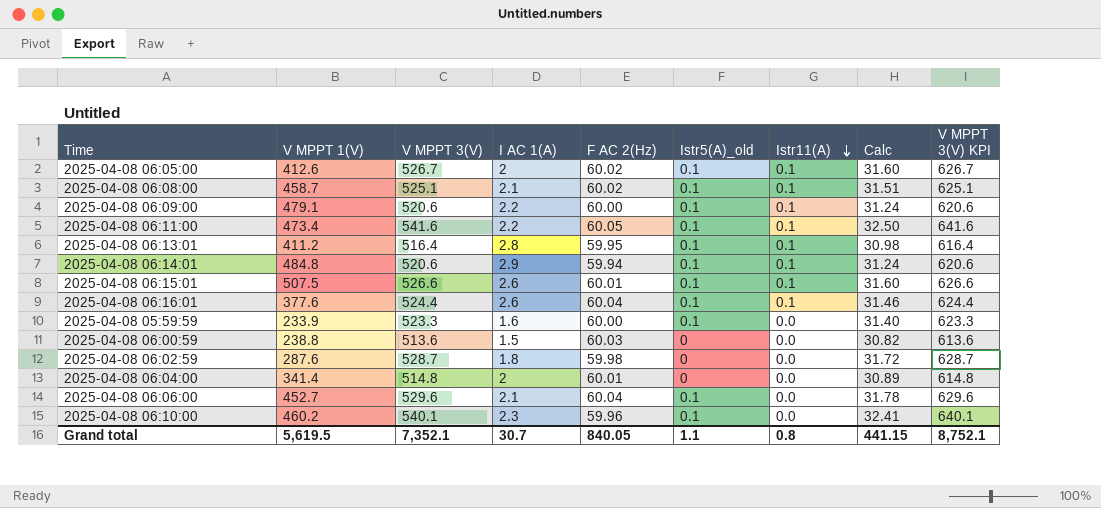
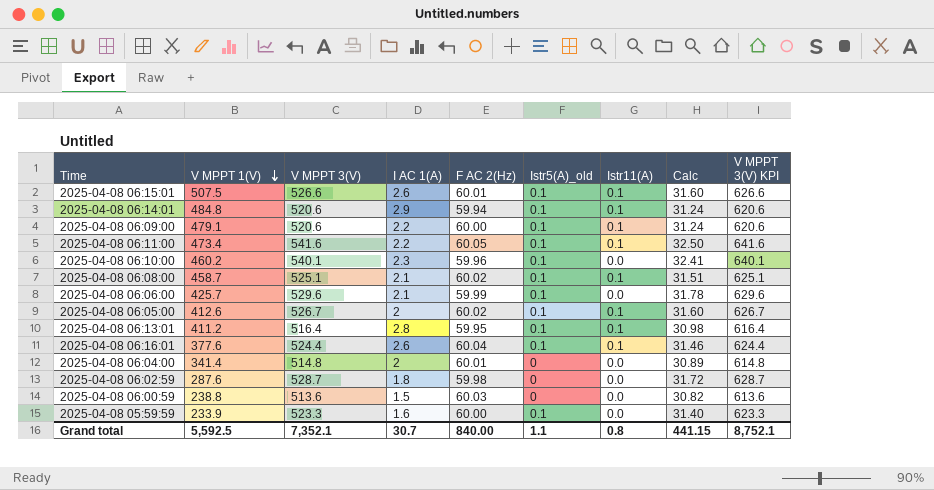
row order: Istr11(A) descending -> V MPPT 1(V) descending
2025-04-08 06:06:00 | V MPPT 1(V): 452.7 -> 425.7
2025-04-08 06:06:00 | F AC 2(Hz): 60.04 -> 59.99
Grand total | V MPPT 1(V): 5,619.5 -> 5,592.5
Grand total | F AC 2(Hz): 840.05 -> 840.00

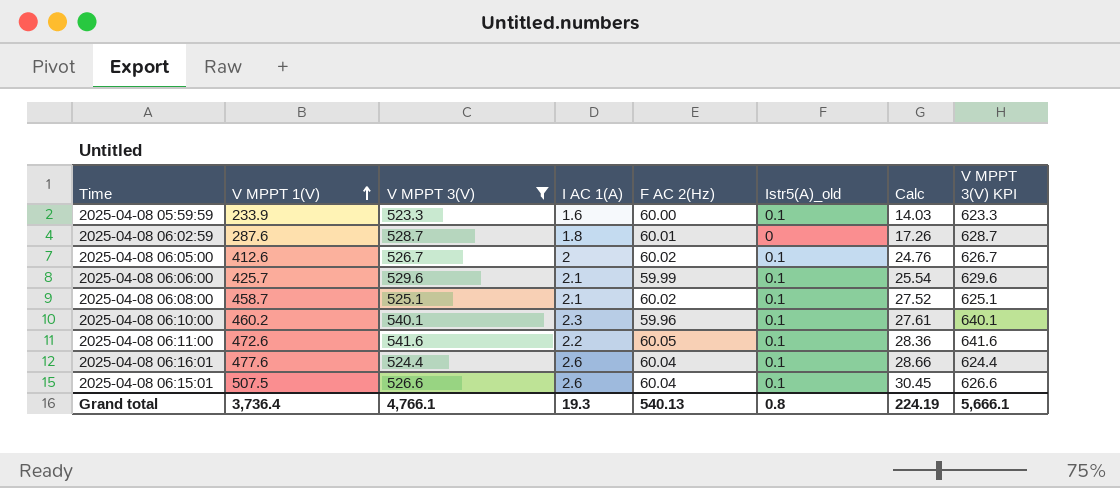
filter: none -> V MPPT 3(V) >= 523.3
row order: V MPPT 1(V) descending -> V MPPT 1(V) ascending
column Istr11(A) | position: 7 -> none
column Calc | formula: [V MPPT 3(V)] * 0.06 -> [V MPPT 1(V)] * 0.06
2025-04-08 06:02:59 | F AC 2(Hz): 59.98 -> 60.01
2025-04-08 06:11:00 | V MPPT 1(V): 473.4 -> 472.6
2025-04-08 06:16:01 | V MPPT 1(V): 377.6 -> 477.6
2025-04-08 06:15:01 | F AC 2(Hz): 60.01 -> 60.04
Grand total | V MPPT 1(V): 5,592.5 -> 3,736.4
Grand total | V MPPT 3(V): 7,352.1 -> 4,766.1
Grand total | I AC 1(A): 30.7 -> 19.3
Grand total | F AC 2(Hz): 840.00 -> 540.13
Grand total | Istr5(A)_old: 1.1 -> 0.8
Grand total | Calc: 441.15 -> 224.19
Grand total | V MPPT 3(V) KPI: 8,752.1 -> 5,666.1

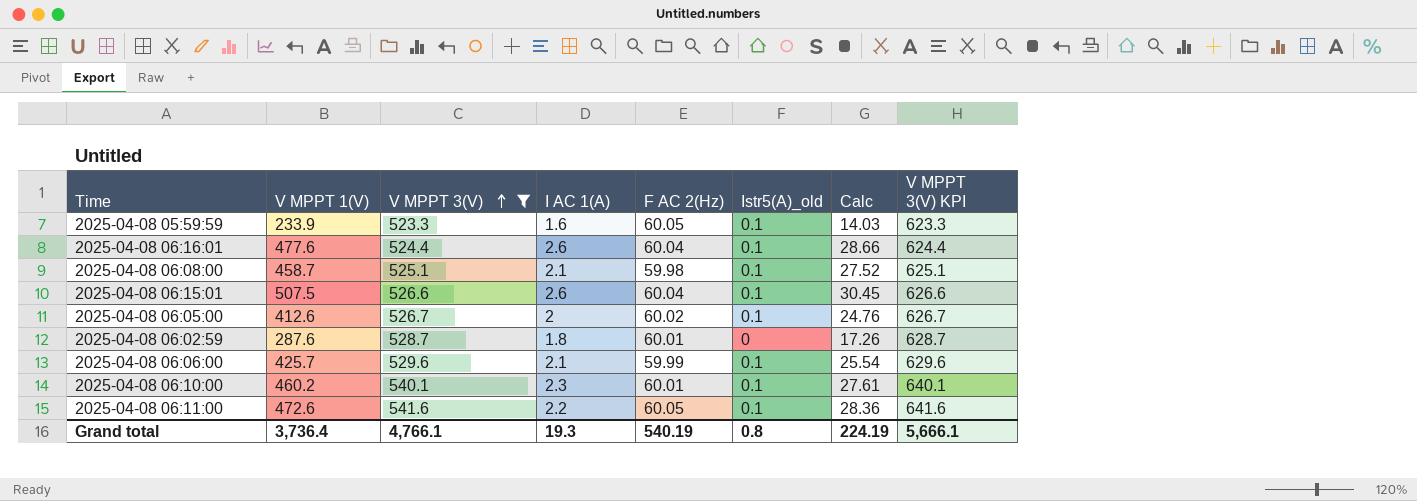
row order: V MPPT 1(V) ascending -> V MPPT 3(V) ascending
2025-04-08 05:59:59 | F AC 2(Hz): 60.00 -> 60.05
2025-04-08 06:08:00 | F AC 2(Hz): 60.02 -> 59.98
2025-04-08 06:10:00 | F AC 2(Hz): 59.96 -> 60.01
Grand total | F AC 2(Hz): 540.13 -> 540.19

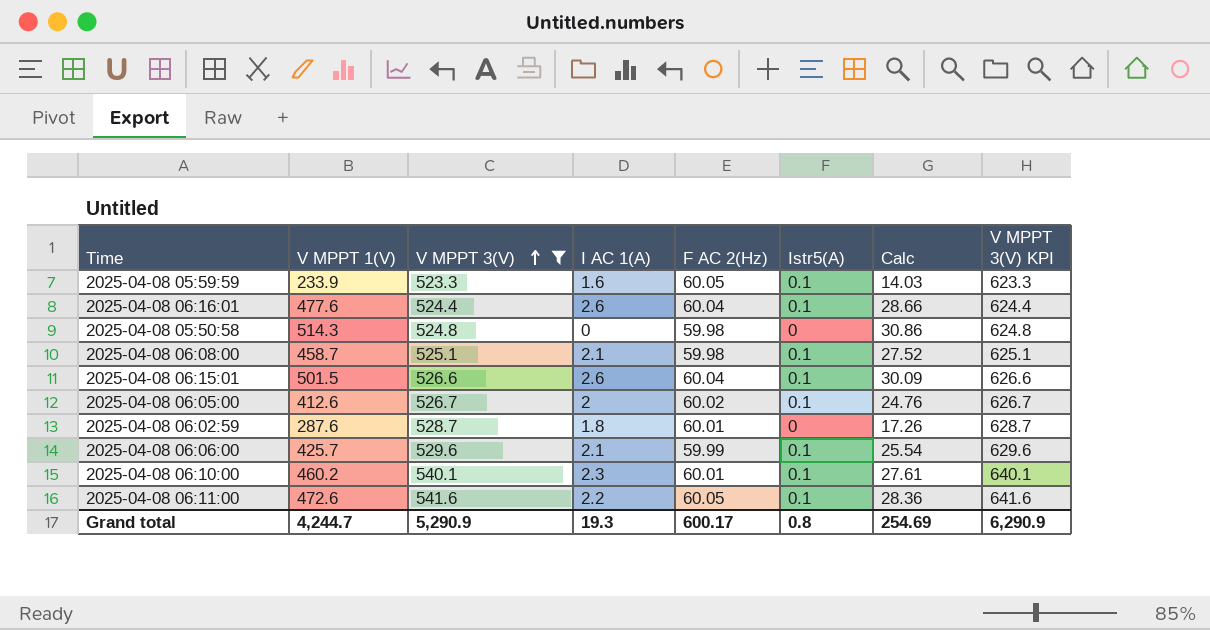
column name: Istr5(A)_old -> Istr5(A)
row 2025-04-08 05:50:58: none -> 514.3 | 524.8 | 0 | 59.98 | 0 | 30.86 | 624.8
2025-04-08 06:15:01 | V MPPT 1(V): 507.5 -> 501.5
2025-04-08 06:15:01 | Calc: 30.45 -> 30.09
Grand total | V MPPT 1(V): 3,736.4 -> 4,244.7
Grand total | V MPPT 3(V): 4,766.1 -> 5,290.9
Grand total | F AC 2(Hz): 540.19 -> 600.17
Grand total | Calc: 224.19 -> 254.69
Grand total | V MPPT 3(V) KPI: 5,666.1 -> 6,290.9

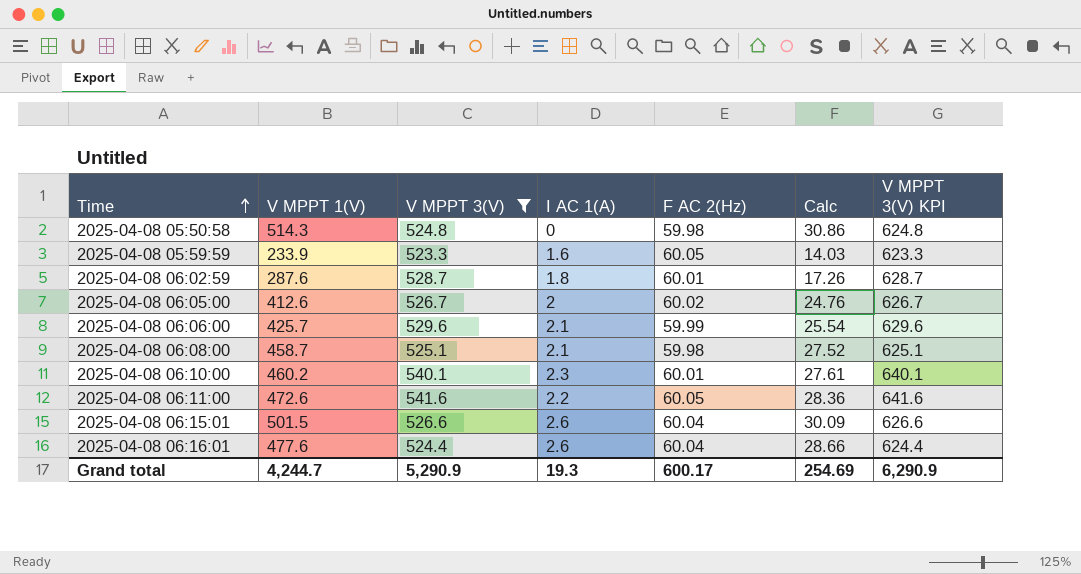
row order: V MPPT 3(V) ascending -> Time ascending
column Istr5(A) | position: 6 -> none

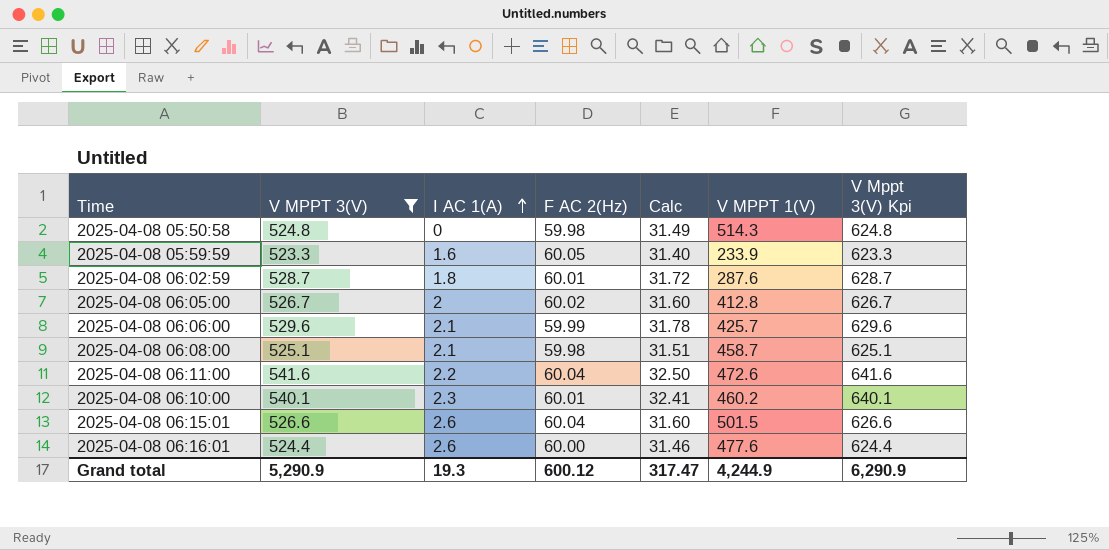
row order: Time ascending -> I AC 1(A) ascending
column Calc | formula: [V MPPT 1(V)] * 0.06 -> [V MPPT 3(V)] * 0.06
column V MPPT 1(V) | position: 2 -> 6
column name: V MPPT 3(V) KPI -> V Mppt 3(V) Kpi
2025-04-08 06:05:00 | V MPPT 1(V): 412.6 -> 412.8
2025-04-08 06:11:00 | F AC 2(Hz): 60.05 -> 60.04
2025-04-08 06:16:01 | F AC 2(Hz): 60.04 -> 60.00
Grand total | F AC 2(Hz): 600.17 -> 600.12
Grand total | Calc: 254.69 -> 317.47
Grand total | V MPPT 1(V): 4,244.7 -> 4,244.9

